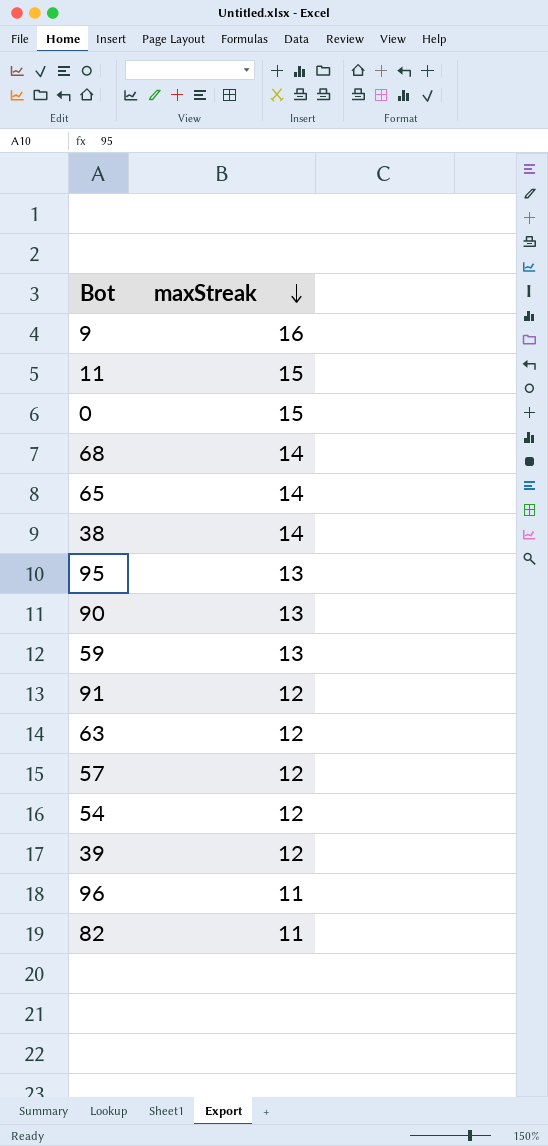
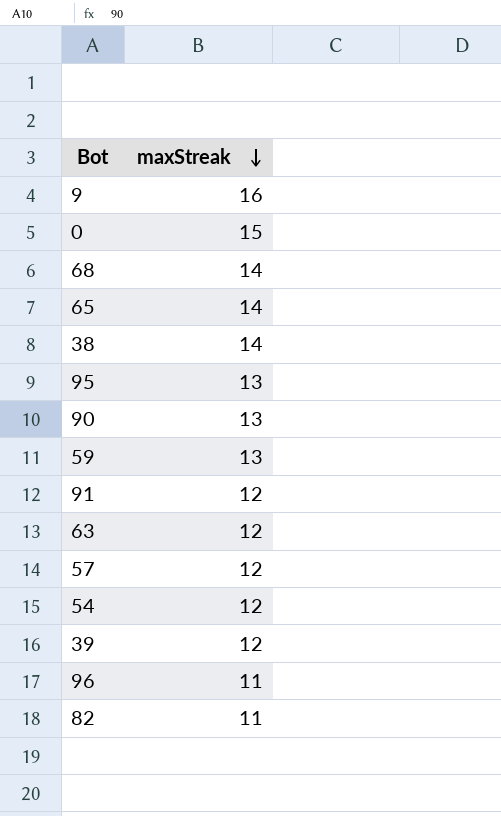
row 11: 15 -> none

